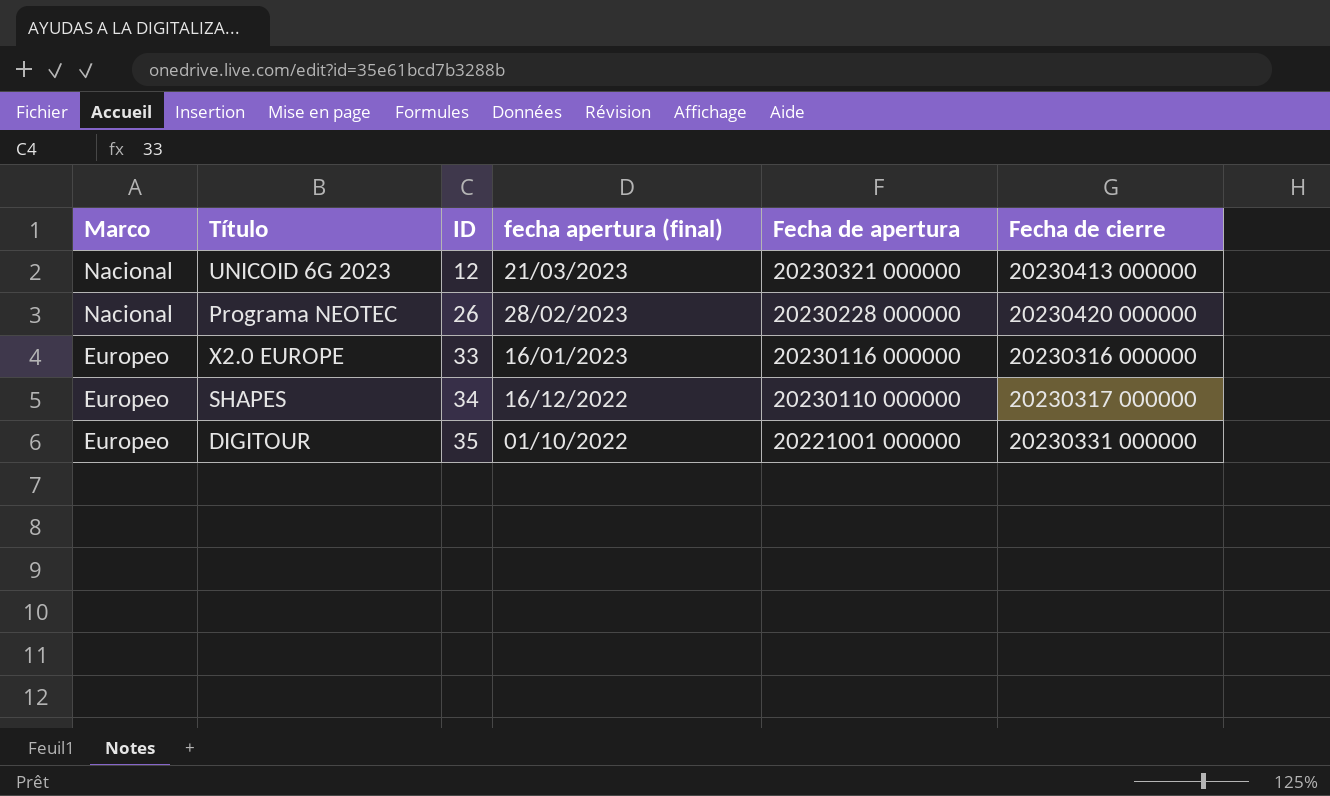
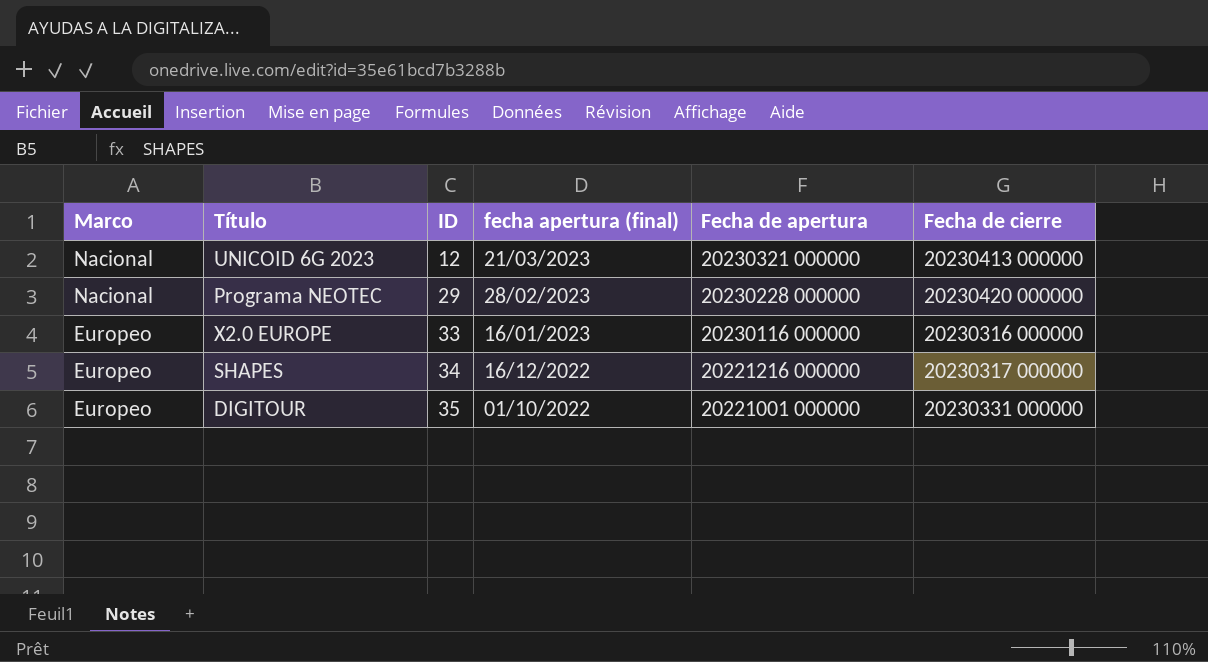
Programa NEOTEC | ID: 26 -> 29
SHAPES | Fecha de apertura: 20230110 000000 -> 20221216 000000

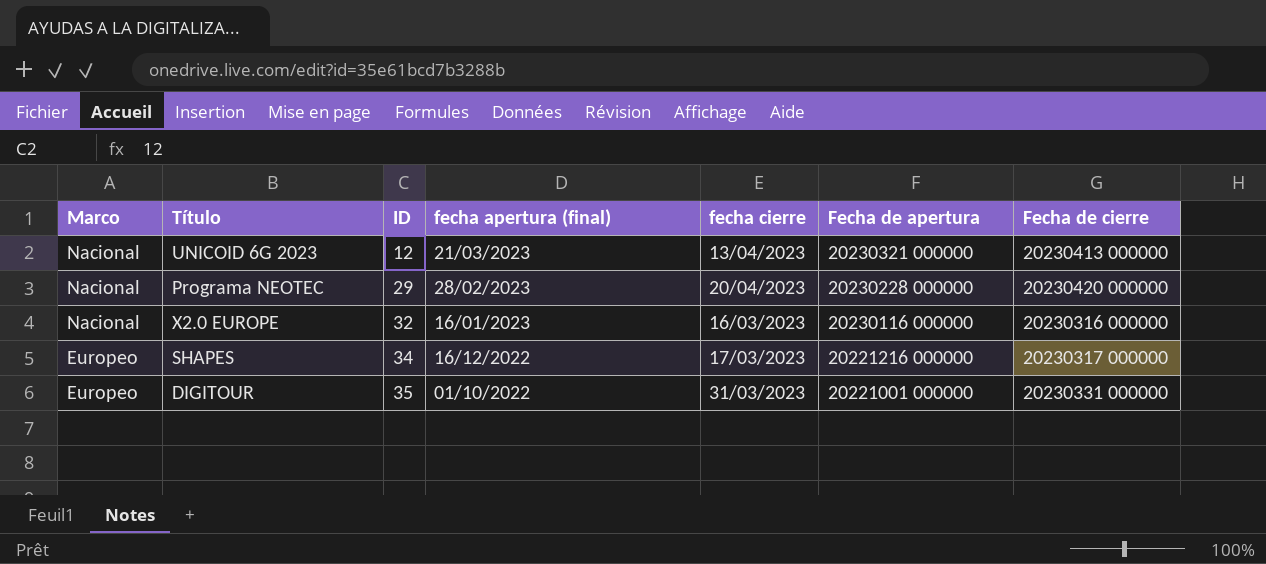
column fecha cierre | position: none -> 5
X2.0 EUROPE | Marco: Europeo -> Nacional
X2.0 EUROPE | ID: 33 -> 32

